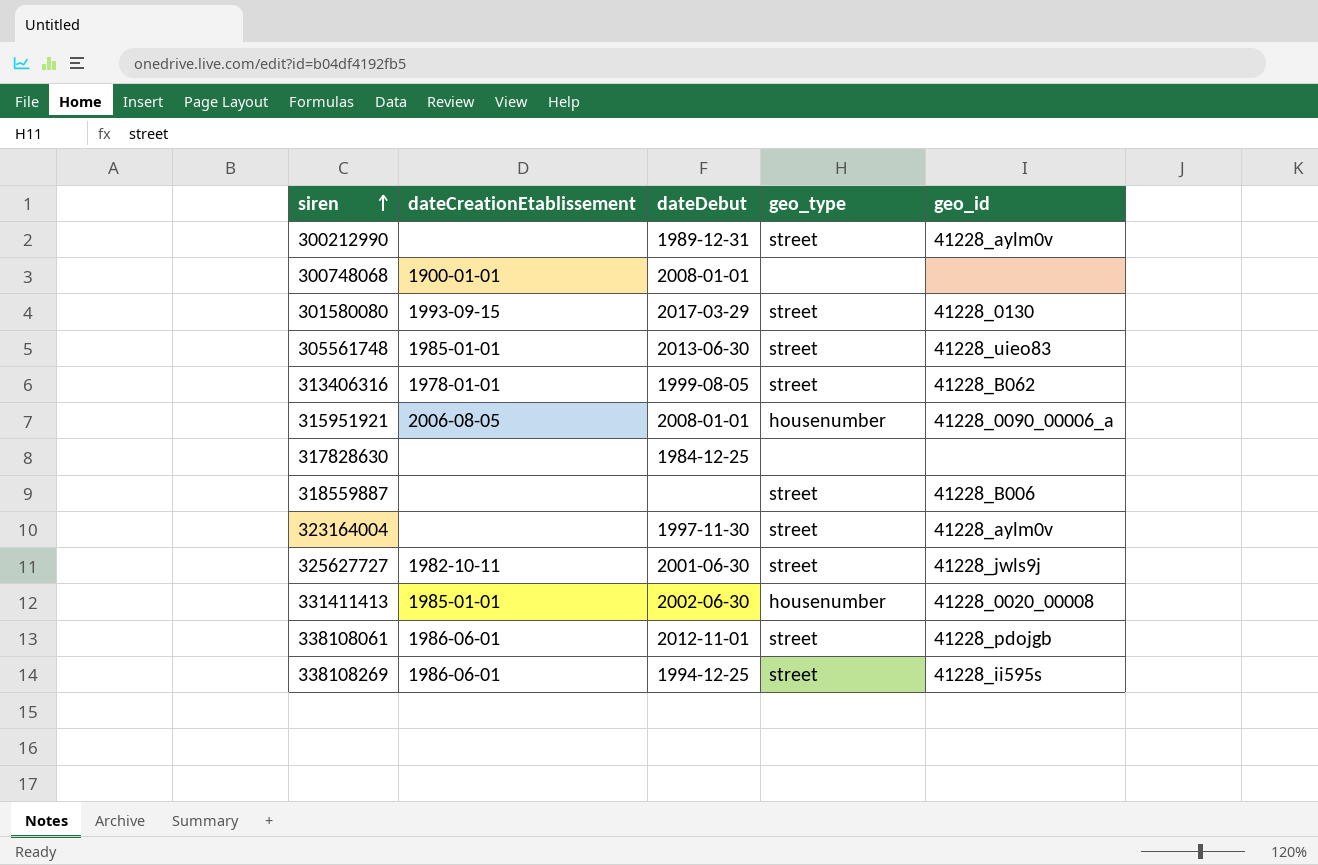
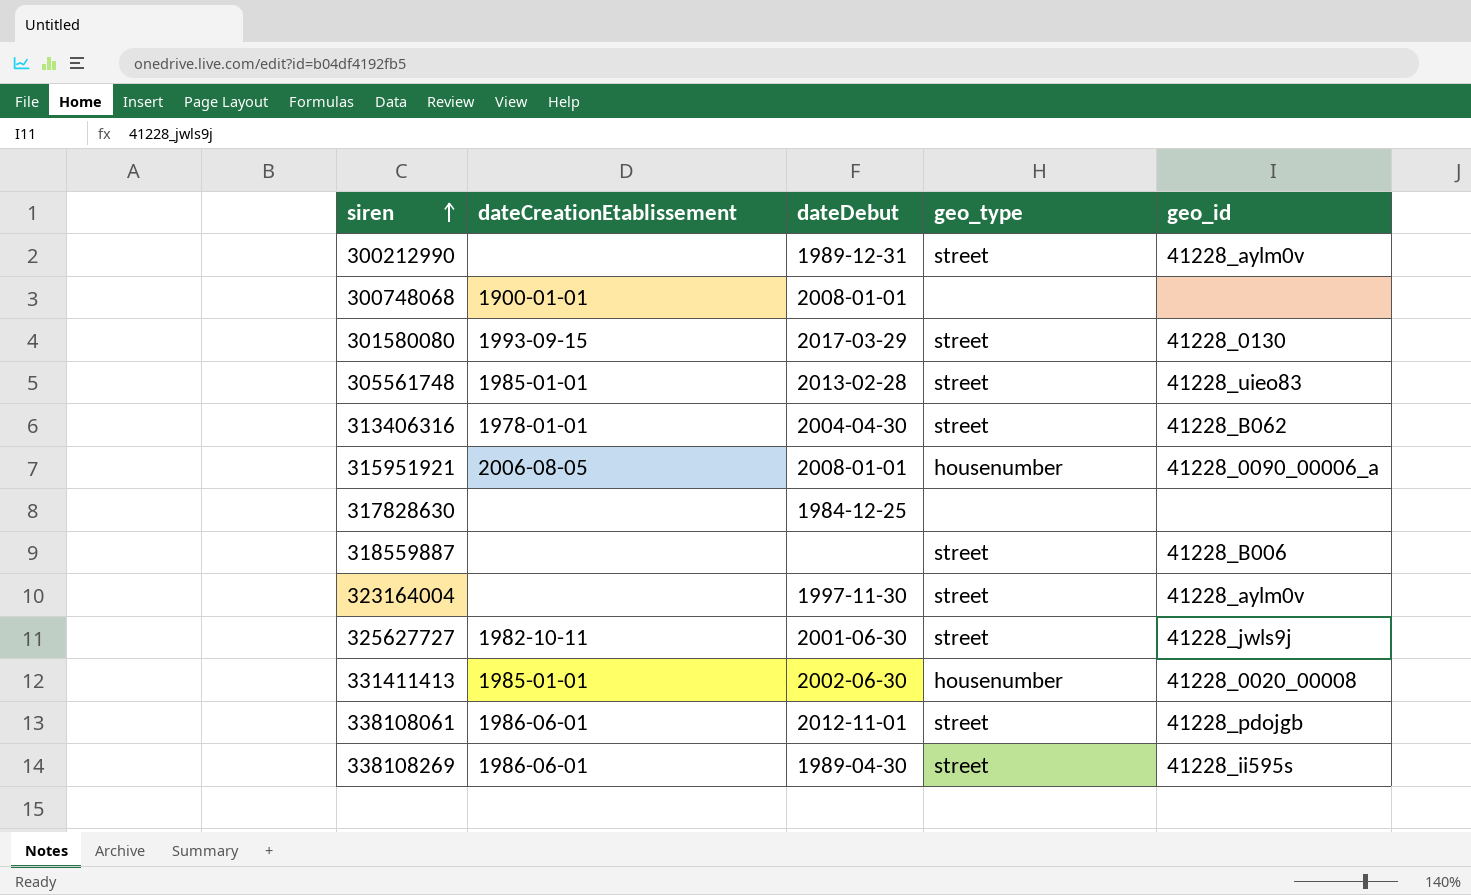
305561748 | dateDebut: 2013-06-30 -> 2013-02-28
313406316 | dateDebut: 1999-08-05 -> 2004-04-30
338108269 | dateDebut: 1994-12-25 -> 1989-04-30

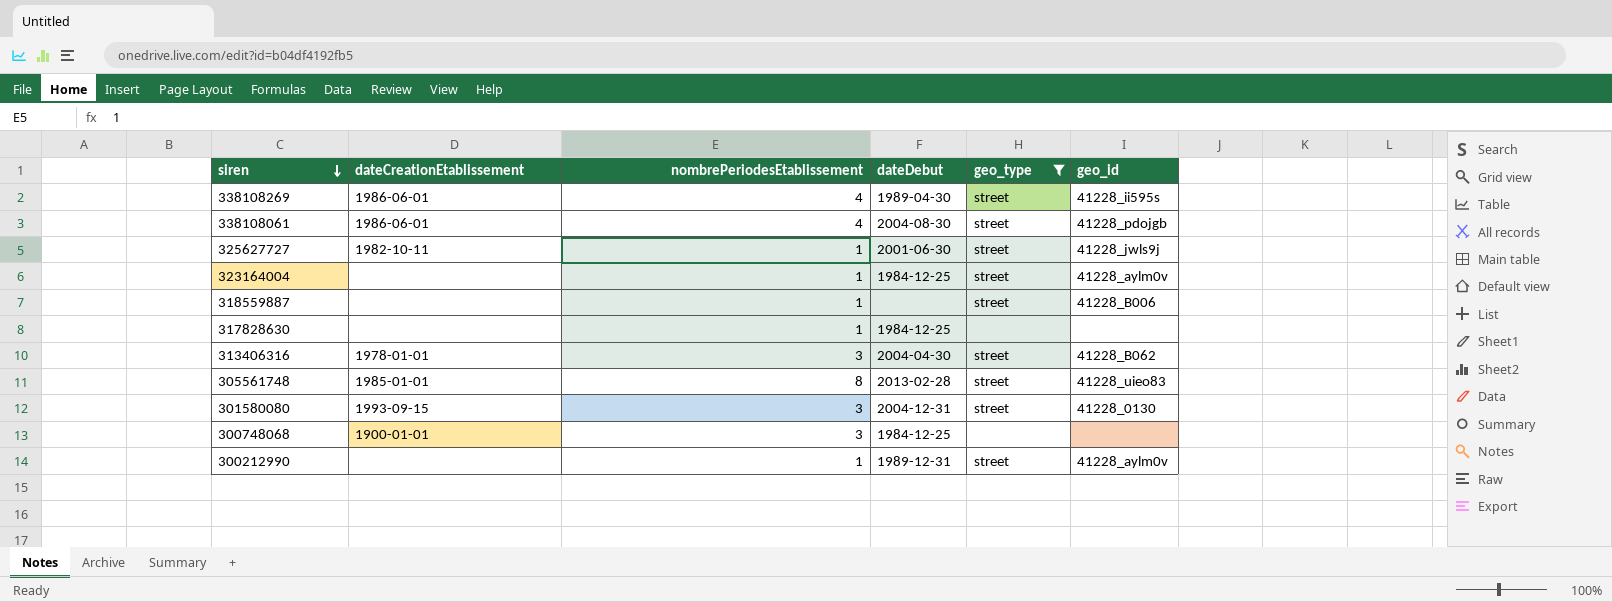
filter: none -> geo_type != housenumber
row order: siren ascending -> siren descending
column nombrePeriodesEtablissement | position: none -> 3
338108061 | dateDebut: 2012-11-01 -> 2004-08-30
323164004 | dateDebut: 1997-11-30 -> 1984-12-25
301580080 | dateDebut: 2017-03-29 -> 2004-12-31
300748068 | dateDebut: 2008-01-01 -> 1984-12-25

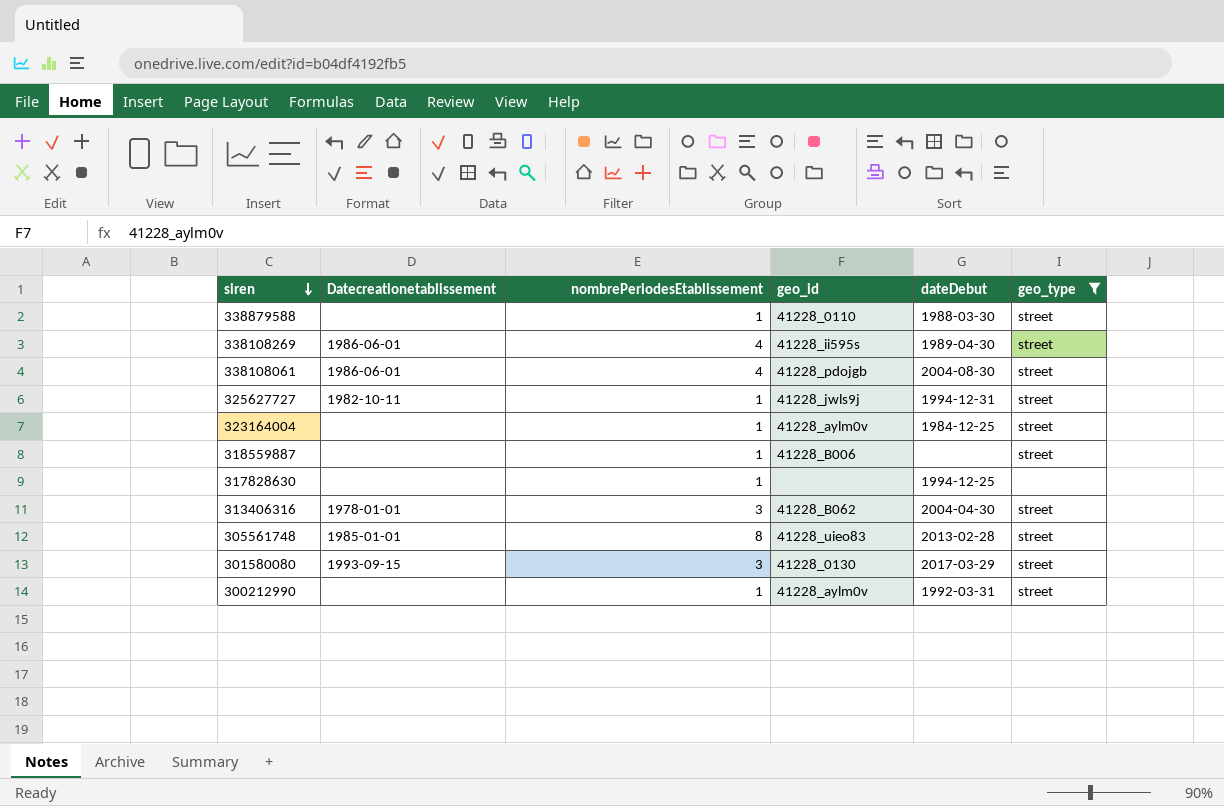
column name: dateCreationEtablissement -> Datecreationetablissement
column geo_id | position: 6 -> 4
row 300748068: 1900-01-01 | 3 | 1984-12-25 | none | none -> none
row 338879588: none -> none | 1 | 41228_0110 | 1988-03-30 | street
325627727 | dateDebut: 2001-06-30 -> 1994-12-31
317828630 | dateDebut: 1984-12-25 -> 1994-12-25
301580080 | dateDebut: 2004-12-31 -> 2017-03-29
300212990 | dateDebut: 1989-12-31 -> 1992-03-31

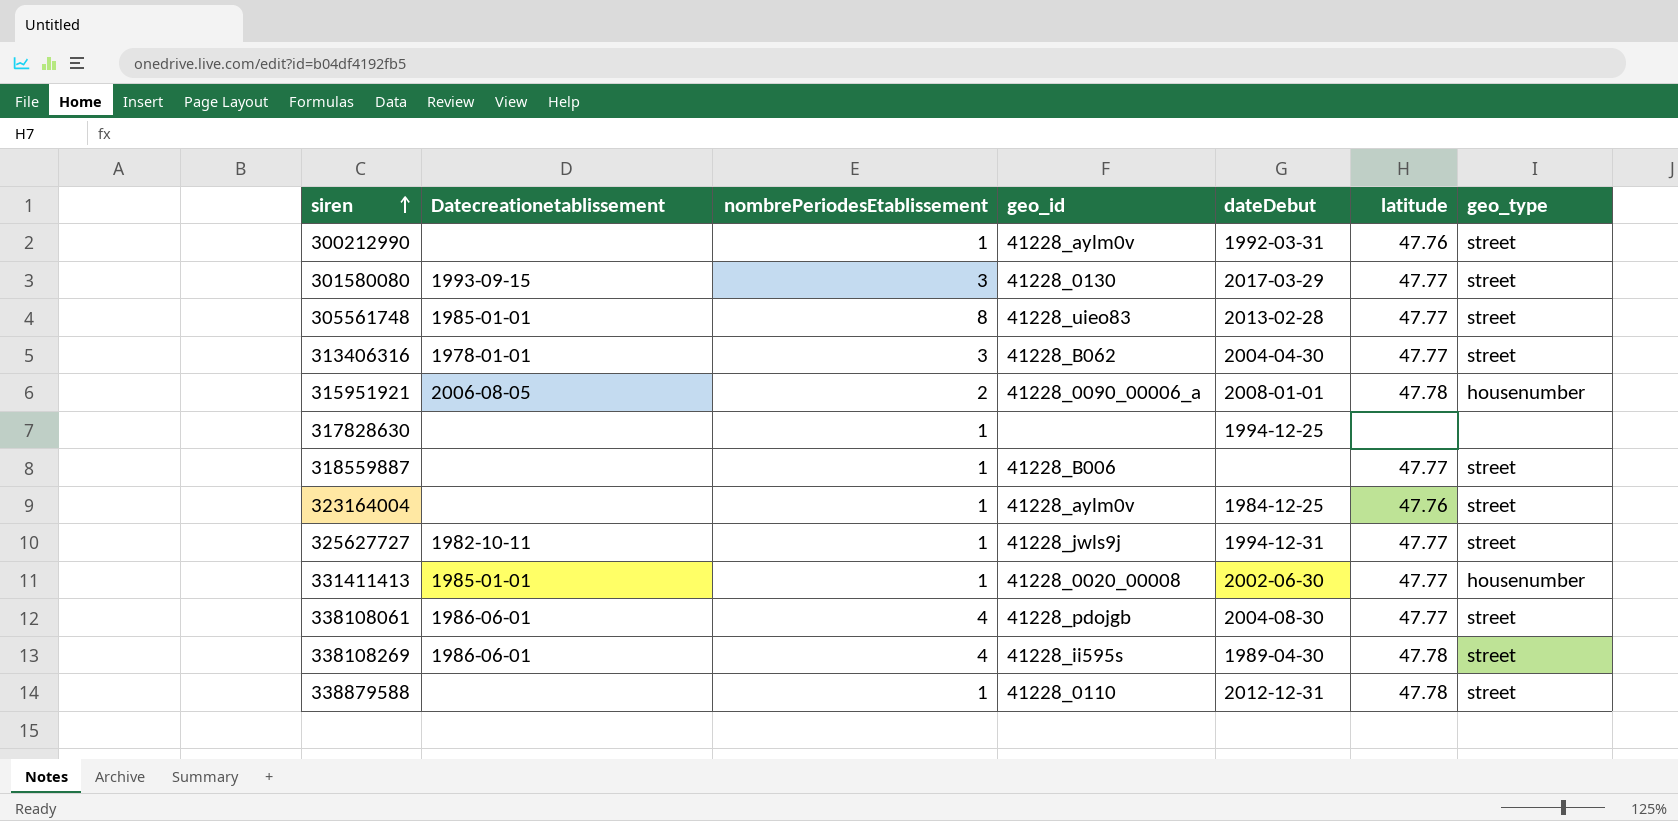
filter: geo_type != housenumber -> none
row order: siren descending -> siren ascending
column latitude | position: none -> 6
338879588 | dateDebut: 1988-03-30 -> 2012-12-31

